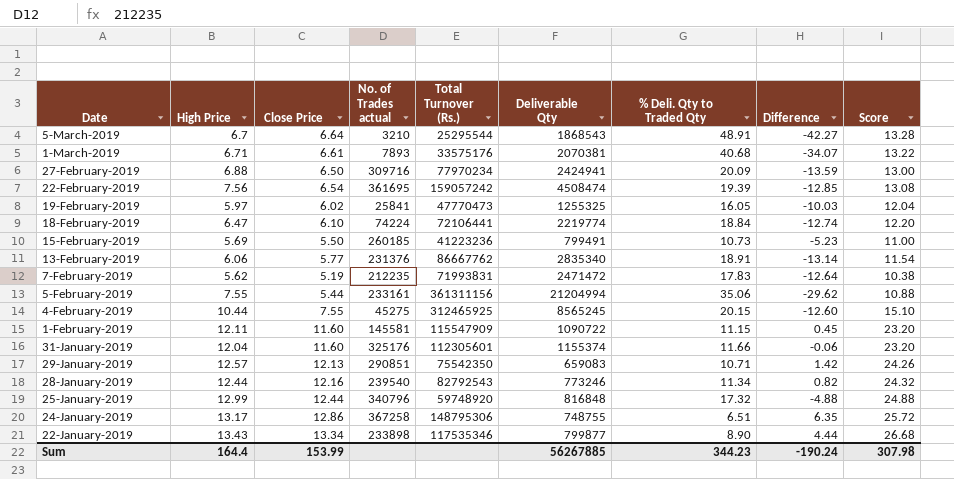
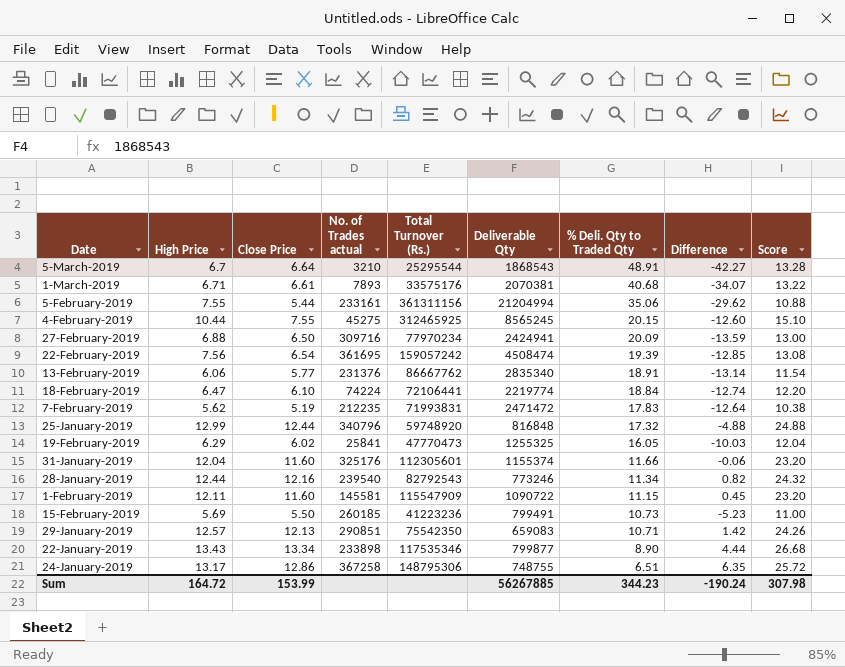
row order: Date descending -> % Deli. Qty to Traded Qty descending
19-February-2019 | High Price: 5.97 -> 6.29
Sum | High Price: 164.4 -> 164.72

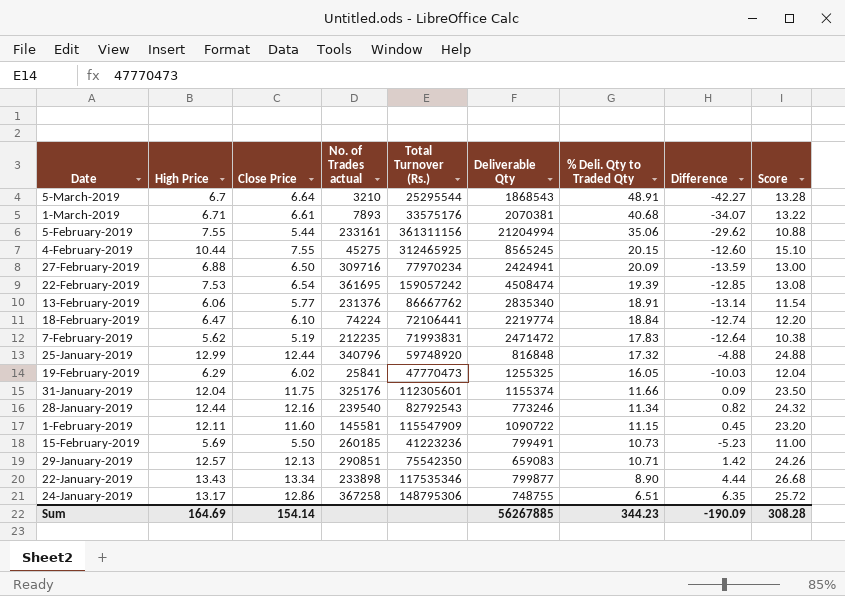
22-February-2019 | High Price: 7.56 -> 7.53
31-January-2019 | Close Price: 11.60 -> 11.75
31-January-2019 | Difference: -0.06 -> 0.09
31-January-2019 | Score: 23.20 -> 23.50
Sum | High Price: 164.72 -> 164.69
Sum | Close Price: 153.99 -> 154.14
Sum | Difference: -190.24 -> -190.09
Sum | Score: 307.98 -> 308.28

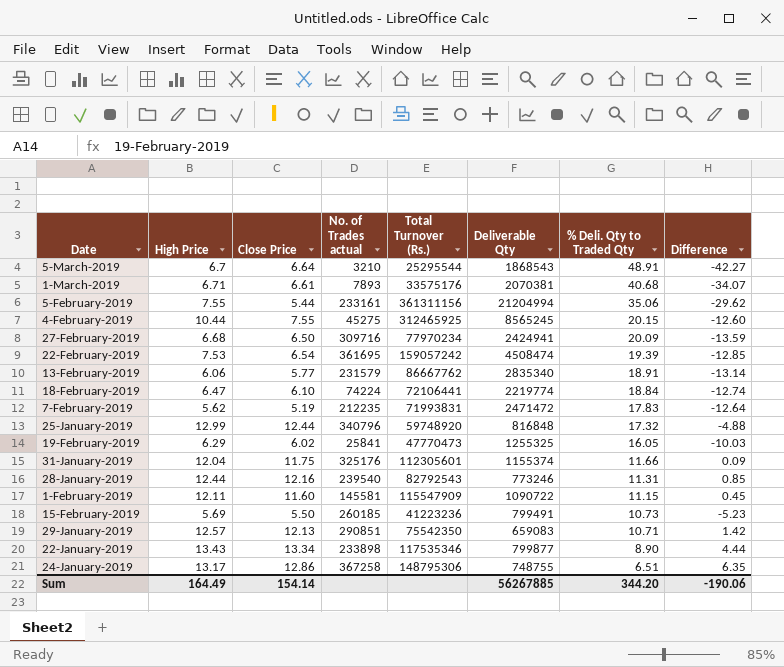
column Score | formula: [Close Price] * 2 -> none
27-February-2019 | High Price: 6.88 -> 6.68
13-February-2019 | No. of Trades actual: 231376 -> 231579
28-January-2019 | % Deli. Qty to Traded Qty: 11.34 -> 11.31
28-January-2019 | Difference: 0.82 -> 0.85
Sum | High Price: 164.69 -> 164.49
Sum | % Deli. Qty to Traded Qty: 344.23 -> 344.20
Sum | Difference: -190.09 -> -190.06

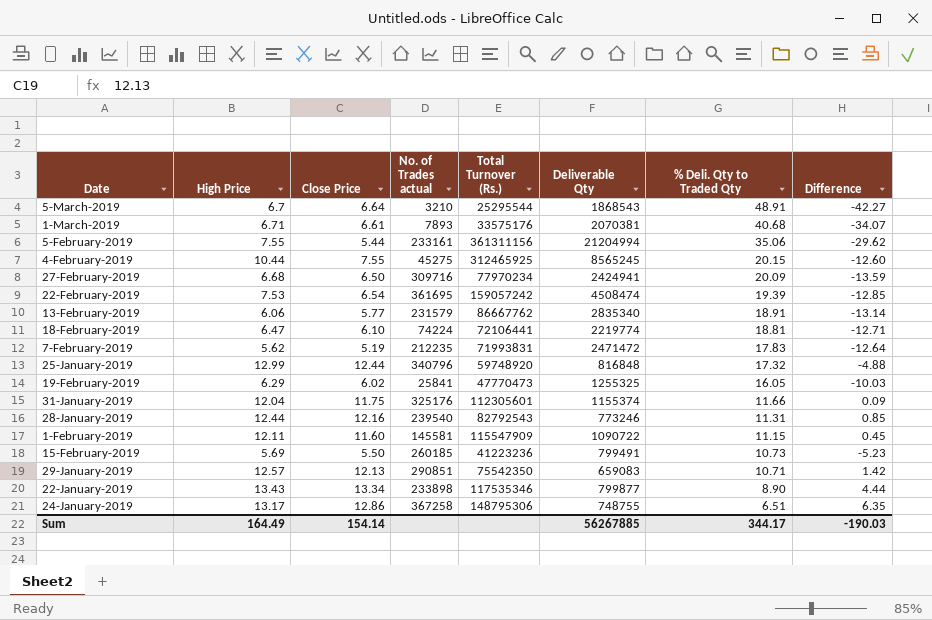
18-February-2019 | % Deli. Qty to Traded Qty: 18.84 -> 18.81
18-February-2019 | Difference: -12.74 -> -12.71
Sum | % Deli. Qty to Traded Qty: 344.20 -> 344.17
Sum | Difference: -190.06 -> -190.03

